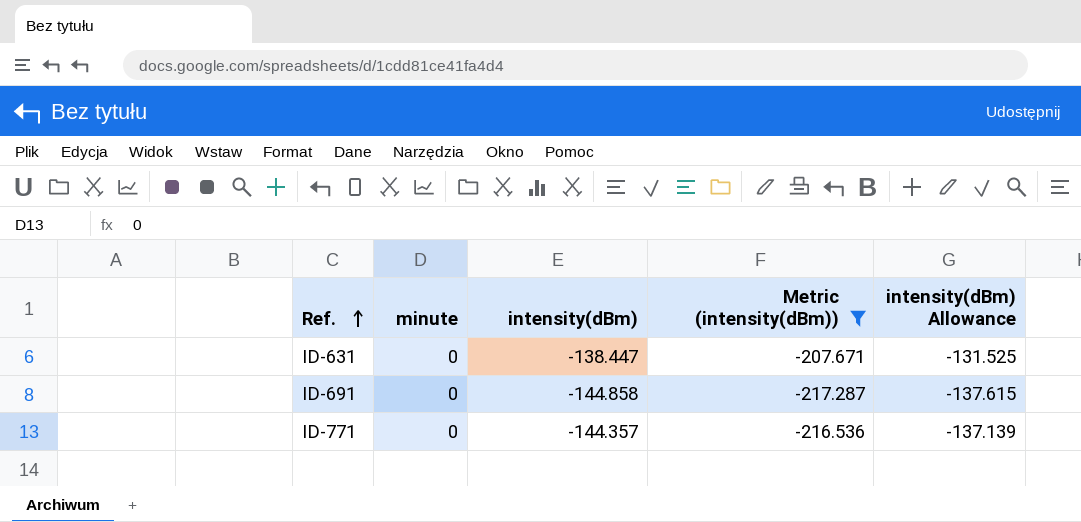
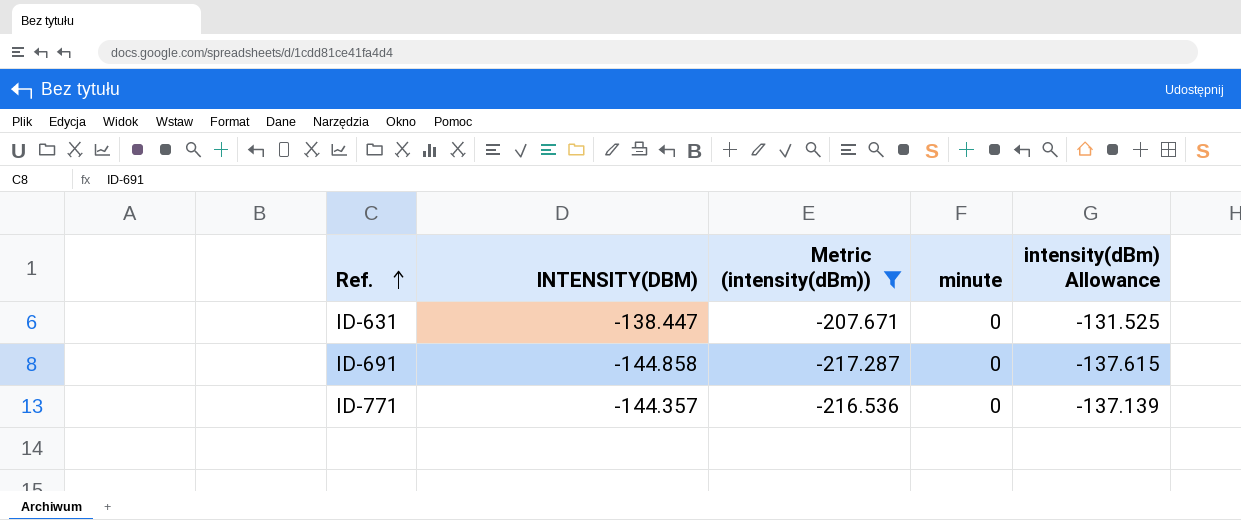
column name: intensity(dBm) -> INTENSITY(DBM)
column minute | position: 2 -> 4

